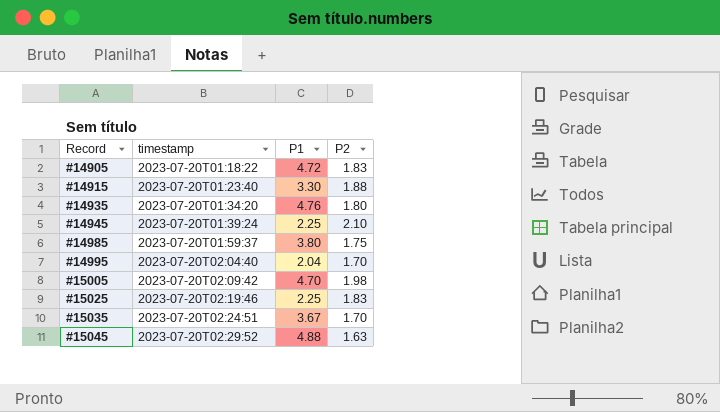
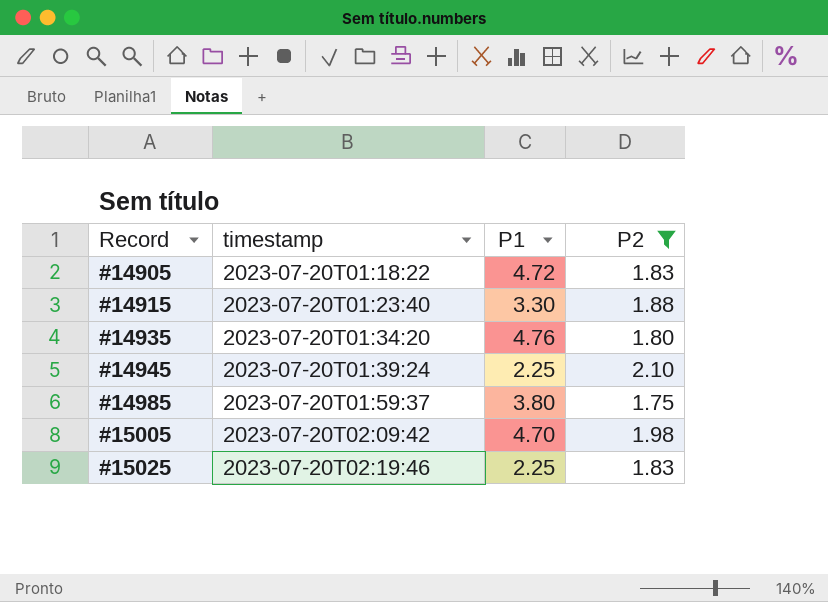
filter: none -> P2 >= 1.75

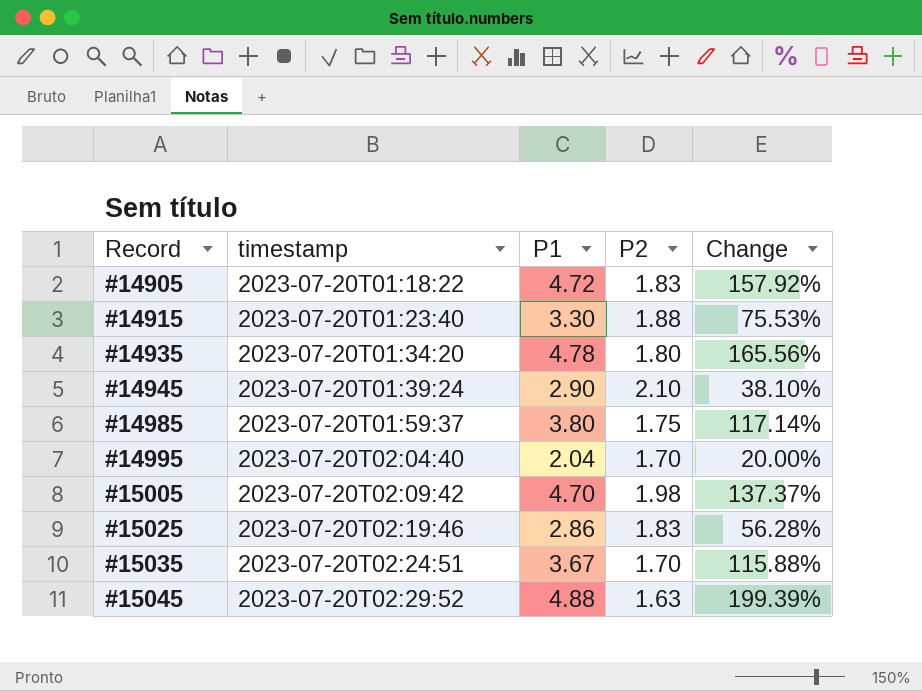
filter: P2 >= 1.75 -> none
column Change | formula: none -> ([P1] - [P2]) / [P2]
#14935 | P1: 4.76 -> 4.78
#14945 | P1: 2.25 -> 2.90
#15025 | P1: 2.25 -> 2.86

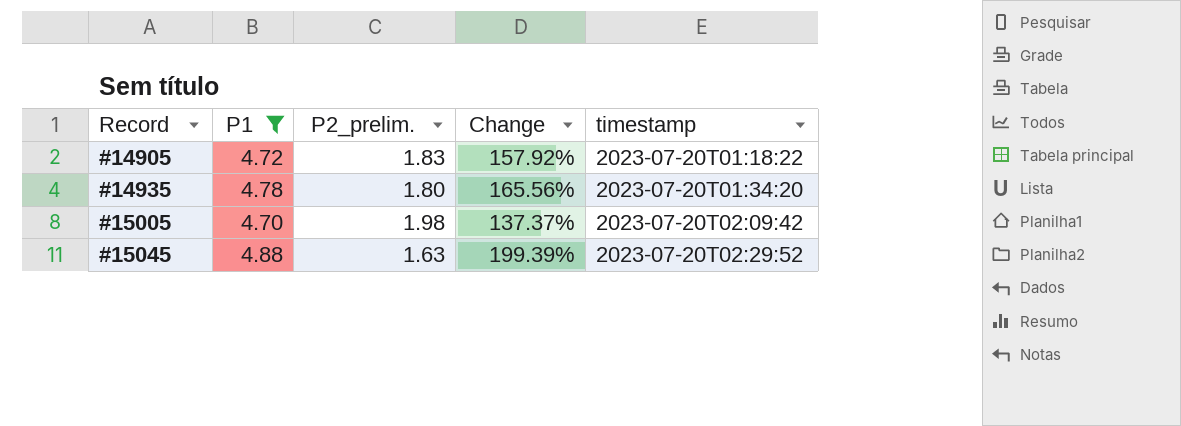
filter: none -> P1 >= 4.70
column name: P2 -> P2_prelim.
column timestamp | position: 2 -> 5

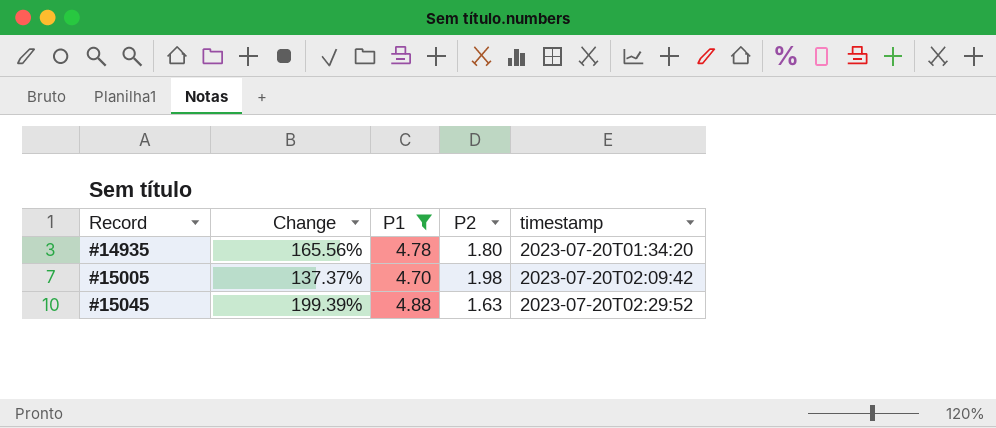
column Change | position: 4 -> 2
column name: P2_prelim. -> P2
row #14905: 4.72 | 1.83 | 157.92% | 2023-07-20T01:18:22 -> none

